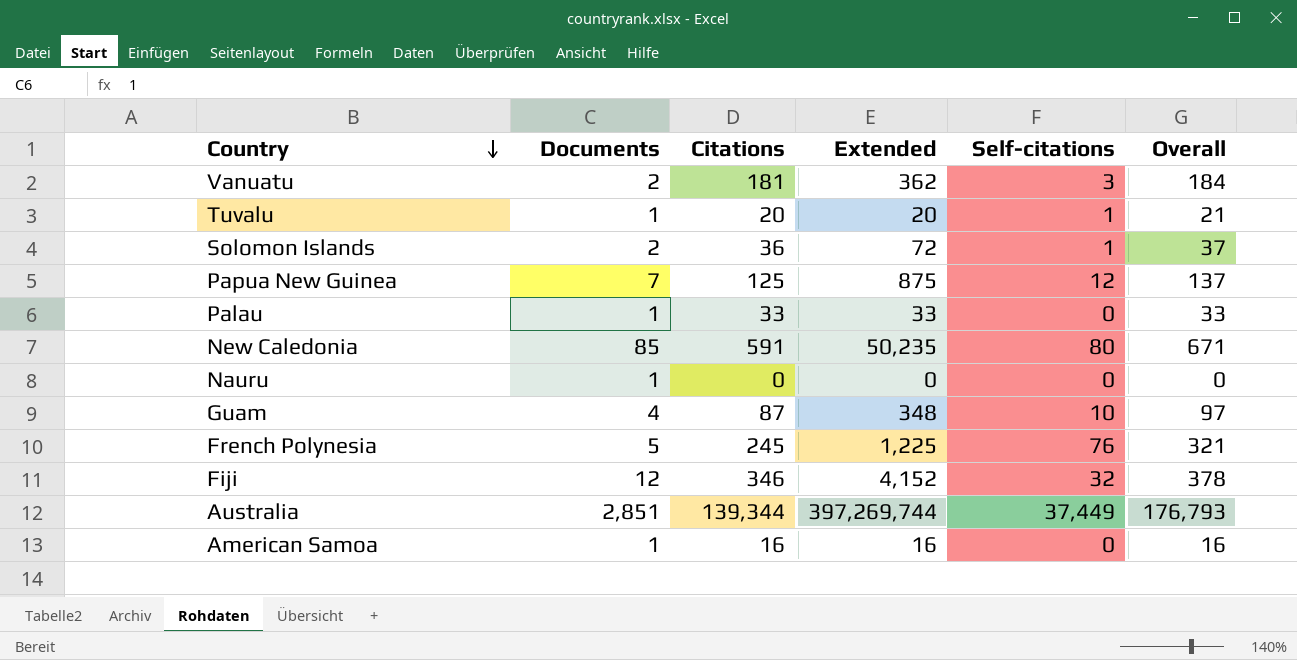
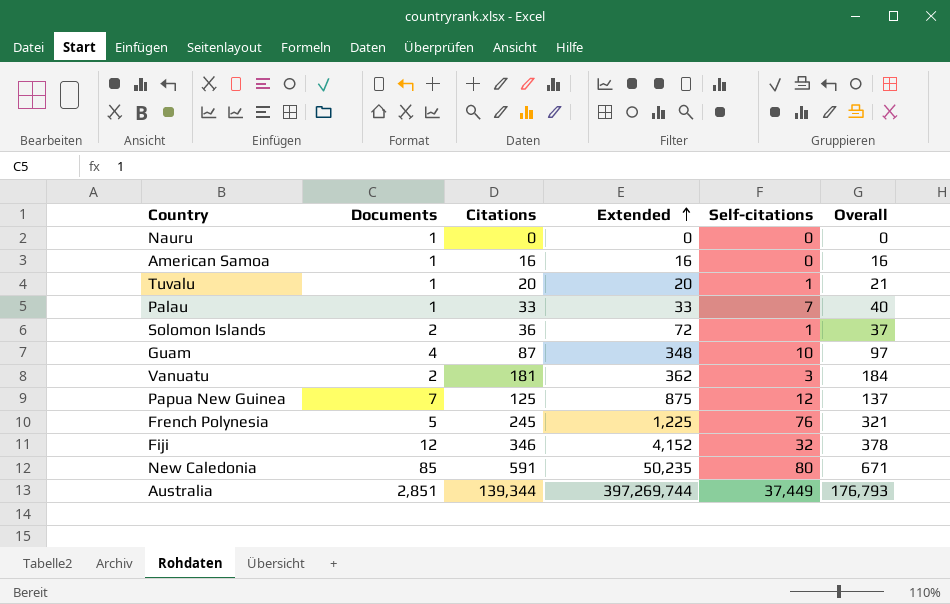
row order: Country descending -> Extended ascending
Palau | Self-citations: 0 -> 7
Palau | Overall: 33 -> 40

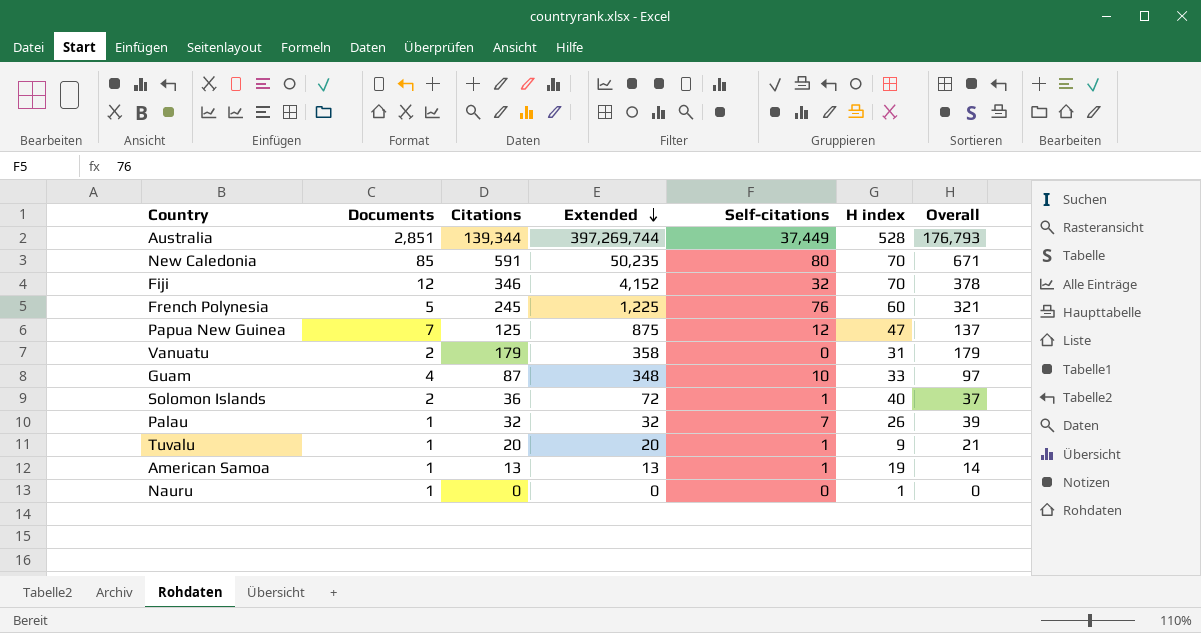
row order: Extended ascending -> Extended descending
column H index | position: none -> 6
Vanuatu | Citations: 181 -> 179
Vanuatu | Extended: 362 -> 358
Vanuatu | Self-citations: 3 -> 0
Vanuatu | Overall: 184 -> 179
Palau | Citations: 33 -> 32
Palau | Extended: 33 -> 32
Palau | Overall: 40 -> 39
American Samoa | Citations: 16 -> 13
American Samoa | Extended: 16 -> 13
American Samoa | Self-citations: 0 -> 1
American Samoa | Overall: 16 -> 14

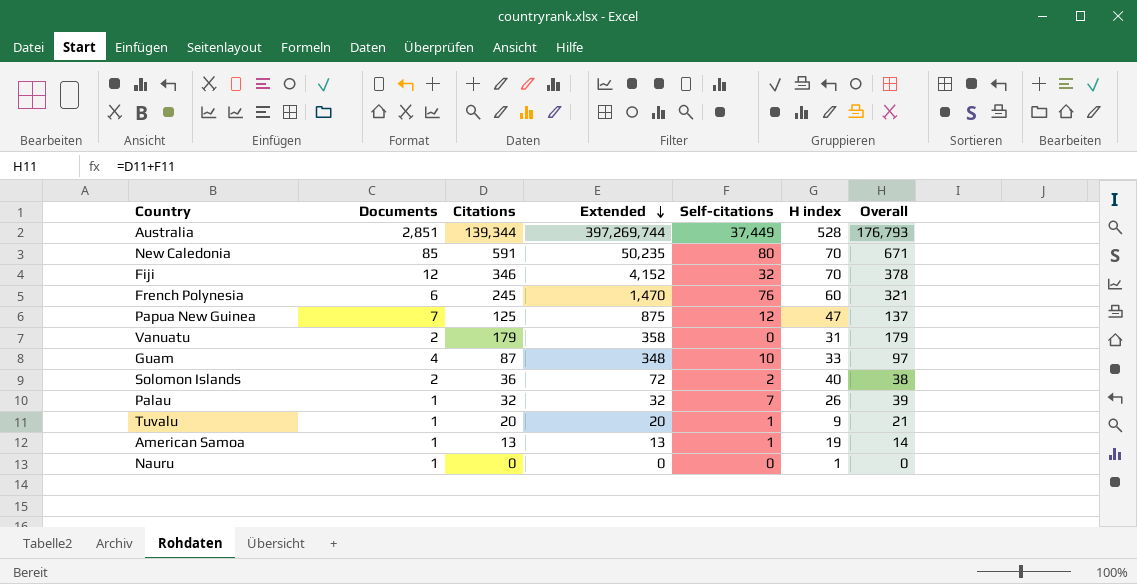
French Polynesia | Documents: 5 -> 6
French Polynesia | Extended: 1,225 -> 1,470
Solomon Islands | Self-citations: 1 -> 2
Solomon Islands | Overall: 37 -> 38

